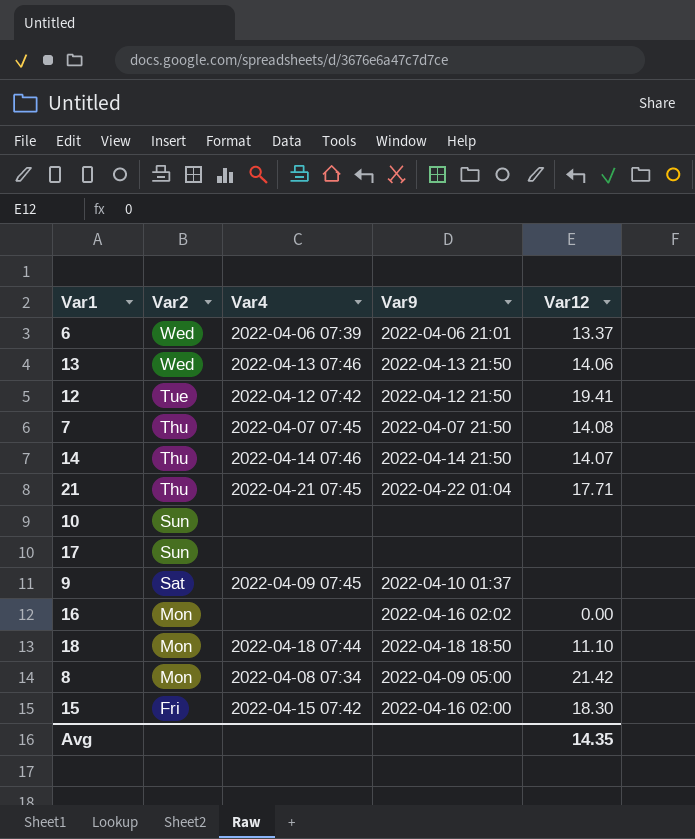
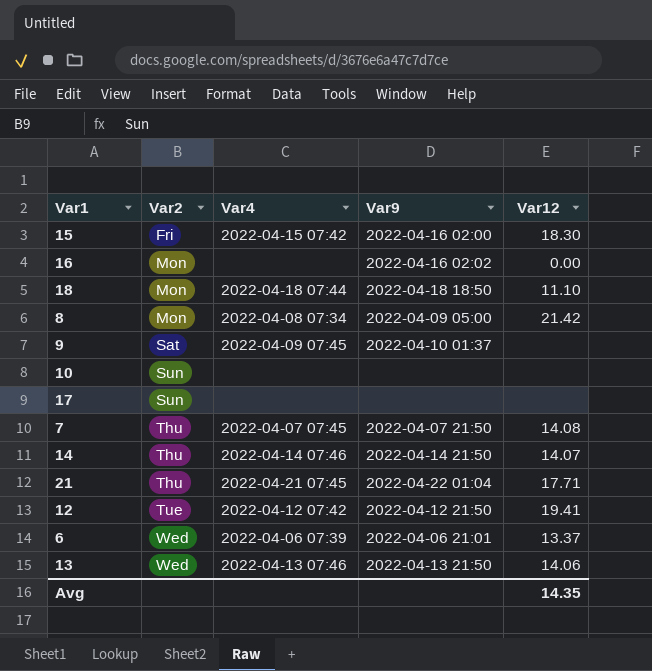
row order: Var2 descending -> Var2 ascending

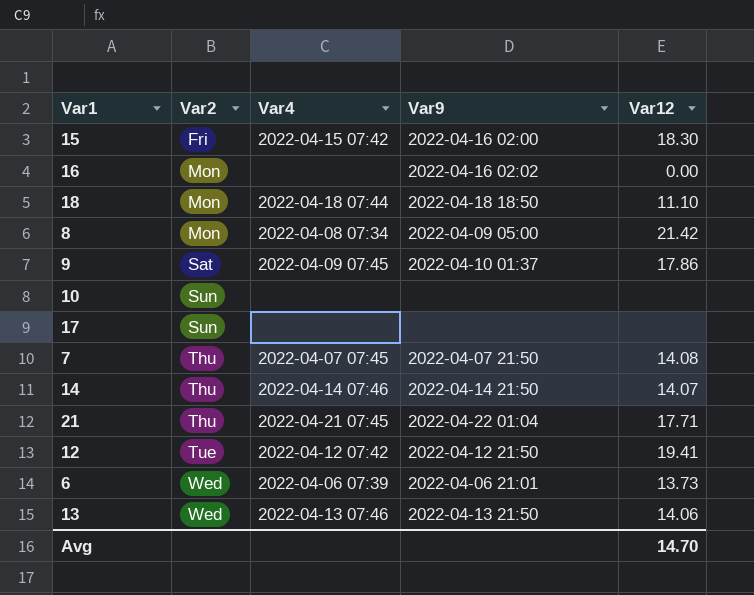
9 | Var12: none -> 17.86
6 | Var12: 13.37 -> 13.73
Avg | Var12: 14.35 -> 14.70

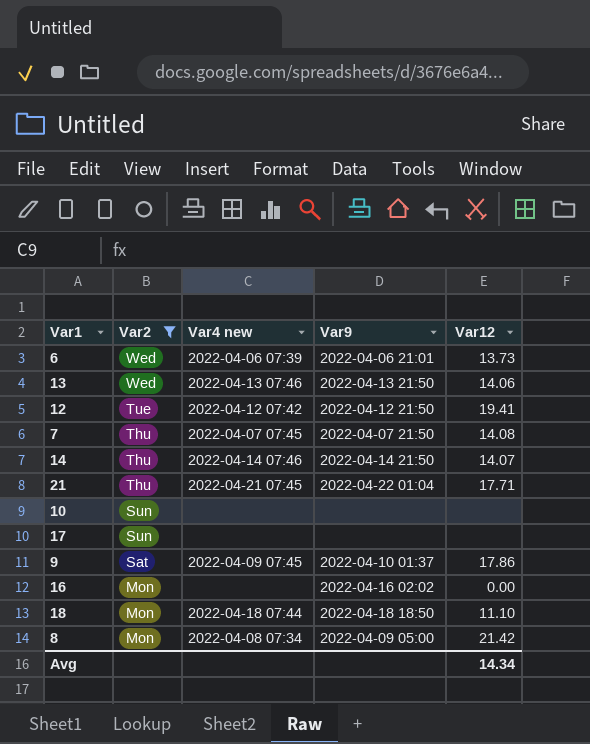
filter: none -> Var2 != Fri
row order: Var2 ascending -> Var2 descending
column name: Var4 -> Var4 new
Avg | Var12: 14.70 -> 14.34

